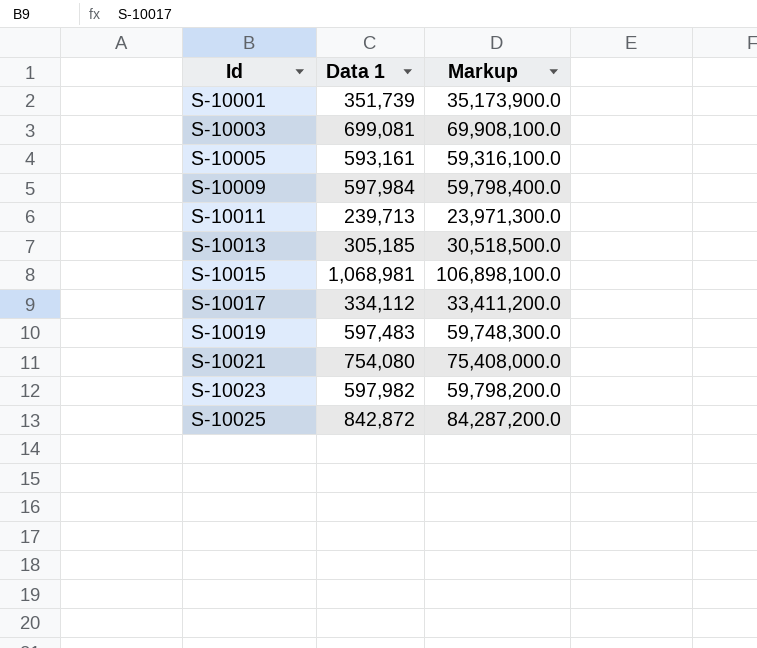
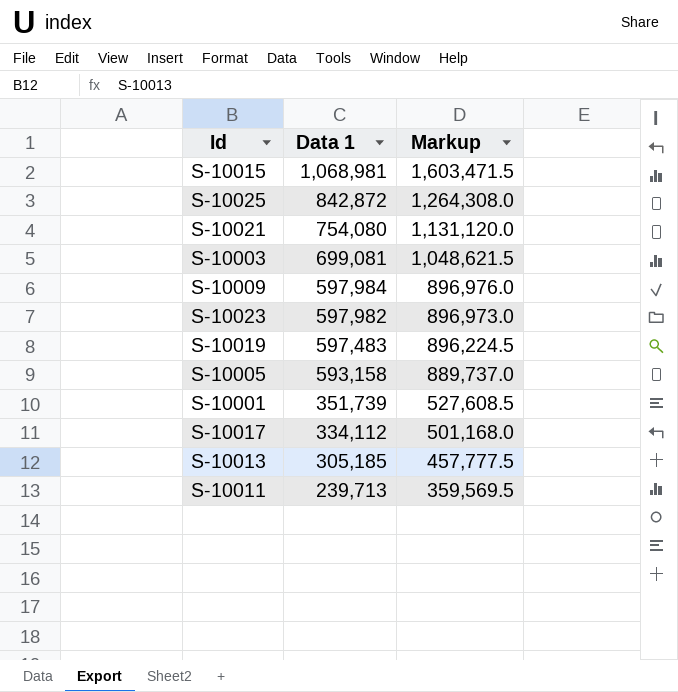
row order: Id ascending -> Data 1 descending
column Markup | formula: [Data 1] * 100 -> [Data 1] * 1.5
S-10005 | Data 1: 593,161 -> 593,158

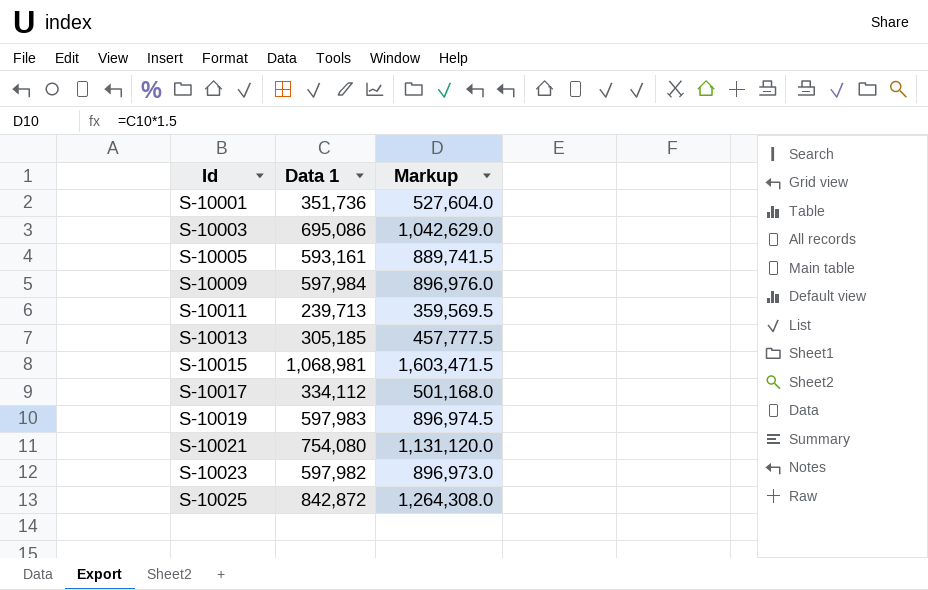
row order: Data 1 descending -> Id ascending
S-10001 | Data 1: 351,739 -> 351,736
S-10001 | Markup: 527,608.5 -> 527,604.0
S-10003 | Data 1: 699,081 -> 695,086
S-10003 | Markup: 1,048,621.5 -> 1,042,629.0
S-10005 | Data 1: 593,158 -> 593,161
S-10005 | Markup: 889,737.0 -> 889,741.5
S-10019 | Data 1: 597,483 -> 597,983
S-10019 | Markup: 896,224.5 -> 896,974.5

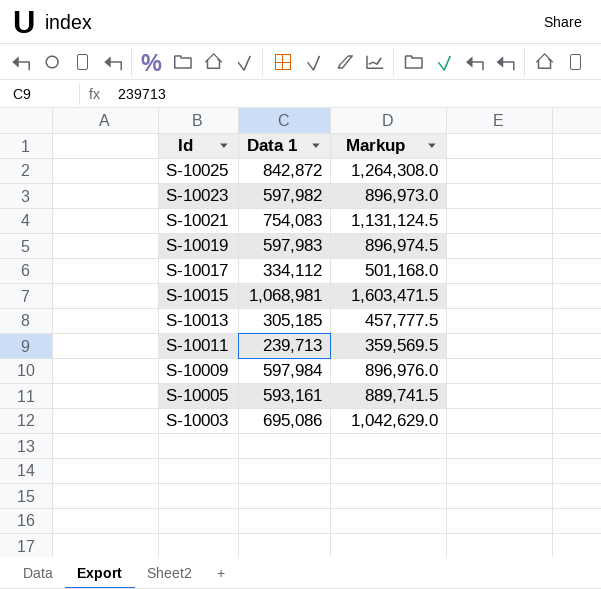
row order: Id ascending -> Id descending
row S-10001: 351,736 | 527,604.0 -> none
S-10021 | Data 1: 754,080 -> 754,083
S-10021 | Markup: 1,131,120.0 -> 1,131,124.5

